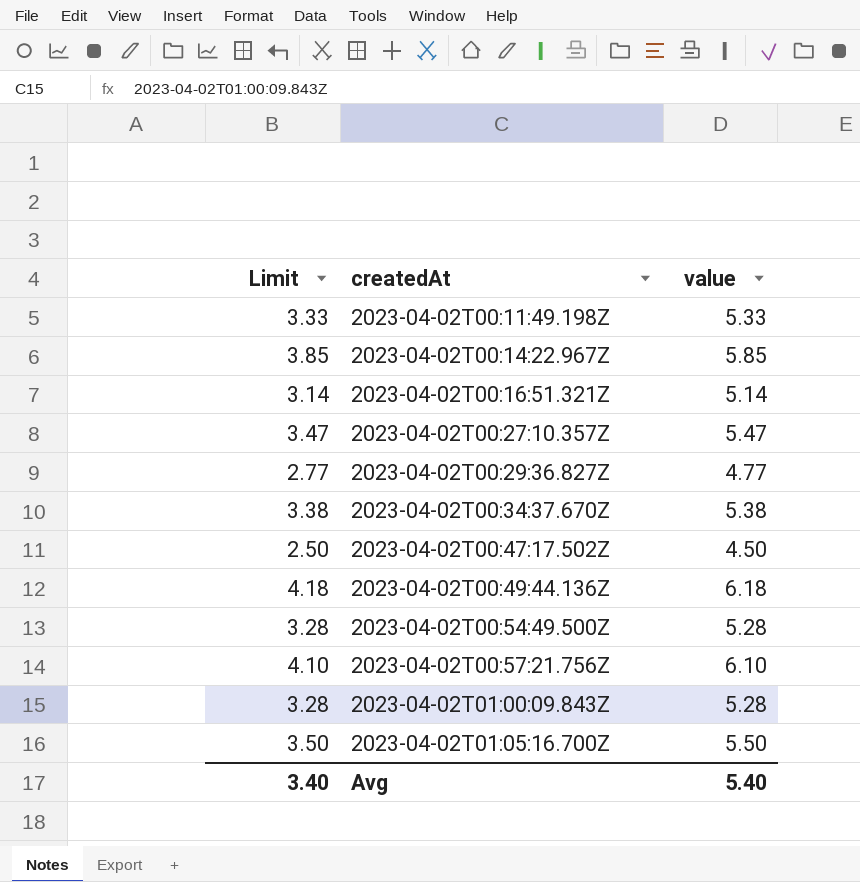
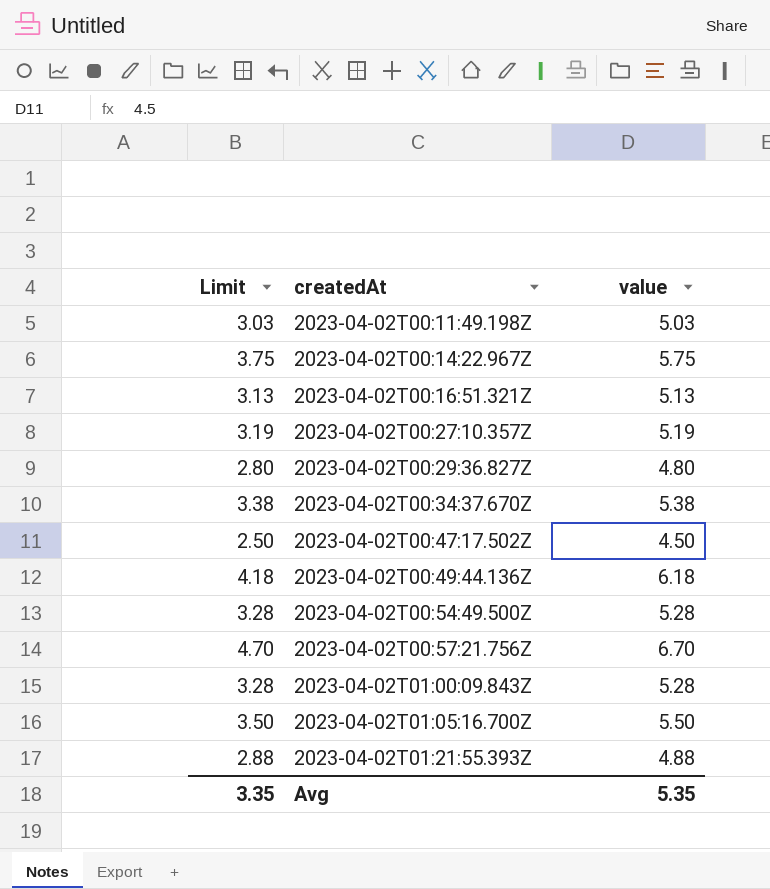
2023-04-02T00:11:49.198Z | Limit: 3.33 -> 3.03
2023-04-02T00:11:49.198Z | value: 5.33 -> 5.03
2023-04-02T00:14:22.967Z | Limit: 3.85 -> 3.75
2023-04-02T00:14:22.967Z | value: 5.85 -> 5.75
2023-04-02T00:16:51.321Z | Limit: 3.14 -> 3.13
2023-04-02T00:16:51.321Z | value: 5.14 -> 5.13
2023-04-02T00:27:10.357Z | Limit: 3.47 -> 3.19
2023-04-02T00:27:10.357Z | value: 5.47 -> 5.19
2023-04-02T00:29:36.827Z | Limit: 2.77 -> 2.80
2023-04-02T00:29:36.827Z | value: 4.77 -> 4.80
2023-04-02T00:57:21.756Z | Limit: 4.10 -> 4.70
2023-04-02T00:57:21.756Z | value: 6.10 -> 6.70
row 2023-04-02T01:21:55.393Z: none -> 2.88 | 4.88
Avg | Limit: 3.40 -> 3.35
Avg | value: 5.40 -> 5.35

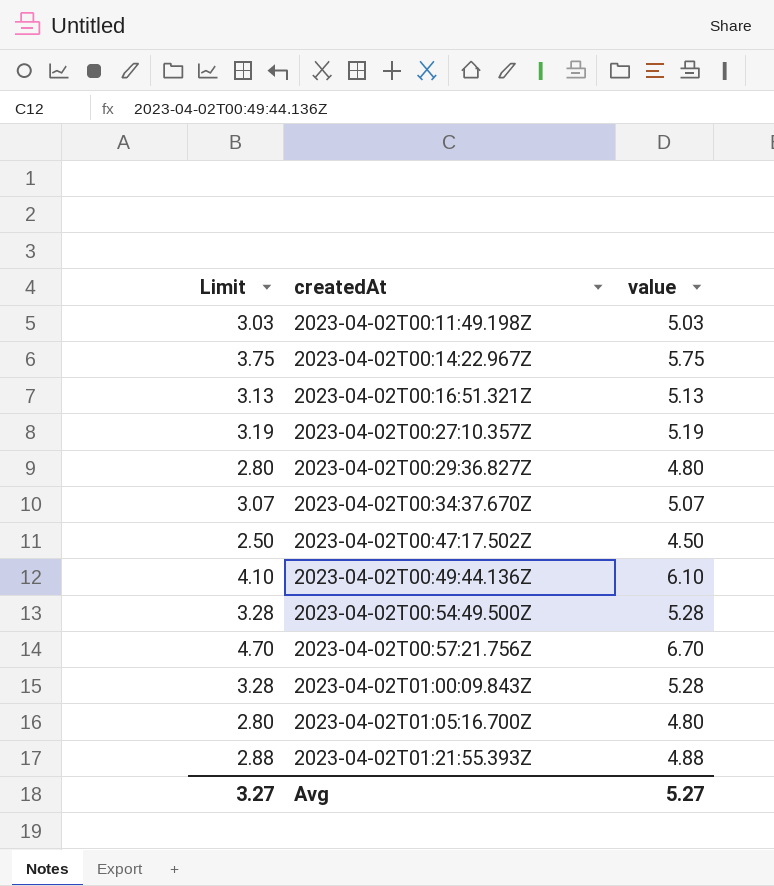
2023-04-02T00:34:37.670Z | Limit: 3.38 -> 3.07
2023-04-02T00:34:37.670Z | value: 5.38 -> 5.07
2023-04-02T00:49:44.136Z | Limit: 4.18 -> 4.10
2023-04-02T00:49:44.136Z | value: 6.18 -> 6.10
2023-04-02T01:05:16.700Z | Limit: 3.50 -> 2.80
2023-04-02T01:05:16.700Z | value: 5.50 -> 4.80
Avg | Limit: 3.35 -> 3.27
Avg | value: 5.35 -> 5.27

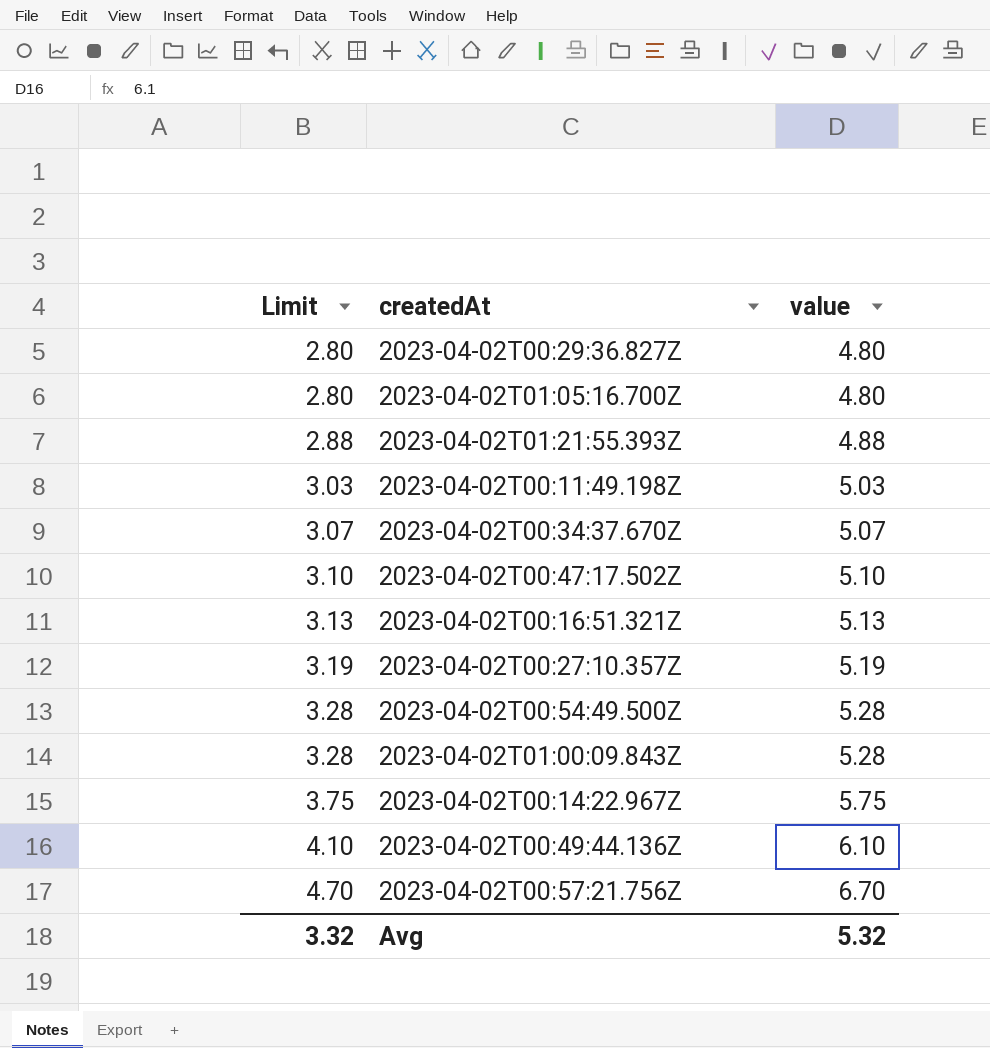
row order: createdAt ascending -> Limit ascending
2023-04-02T00:47:17.502Z | Limit: 2.50 -> 3.10
2023-04-02T00:47:17.502Z | value: 4.50 -> 5.10
Avg | Limit: 3.27 -> 3.32
Avg | value: 5.27 -> 5.32

